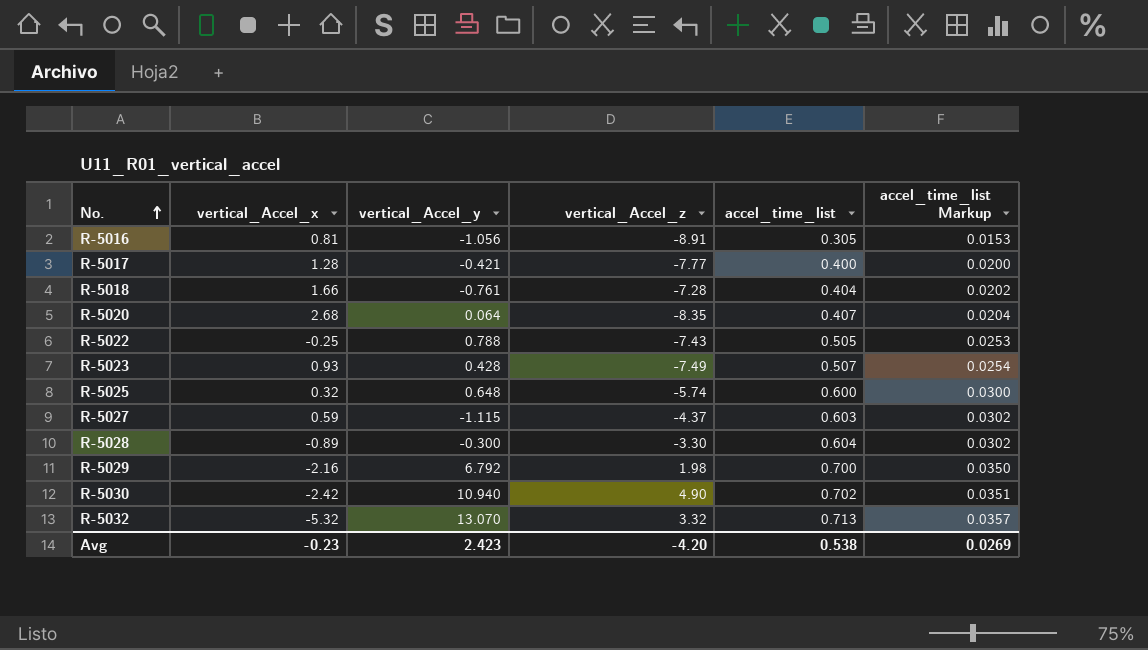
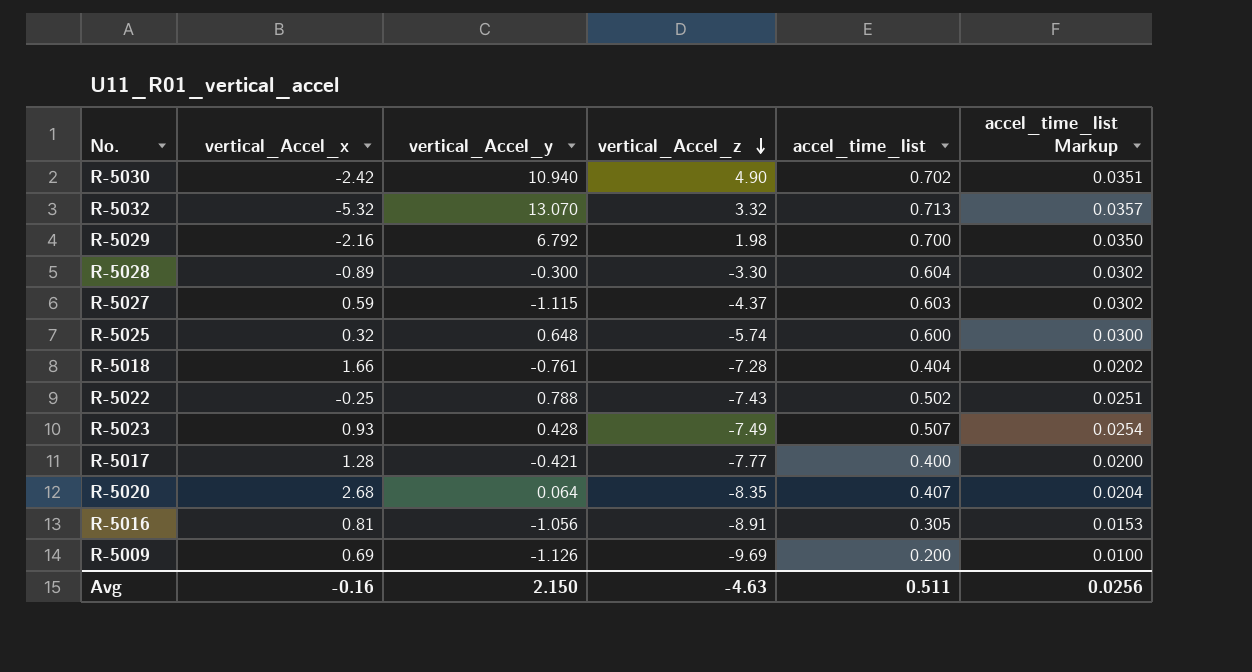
row order: No. ascending -> vertical_Accel_z descending
R-5022 | accel_time_list: 0.505 -> 0.502
R-5022 | accel_time_list Markup: 0.0253 -> 0.0251
row R-5009: none -> 0.69 | -1.126 | -9.69 | 0.200 | 0.0100
Avg | vertical_Accel_x: -0.23 -> -0.16
Avg | vertical_Accel_y: 2.423 -> 2.150
Avg | vertical_Accel_z: -4.20 -> -4.63
Avg | accel_time_list: 0.538 -> 0.511
Avg | accel_time_list Markup: 0.0269 -> 0.0256

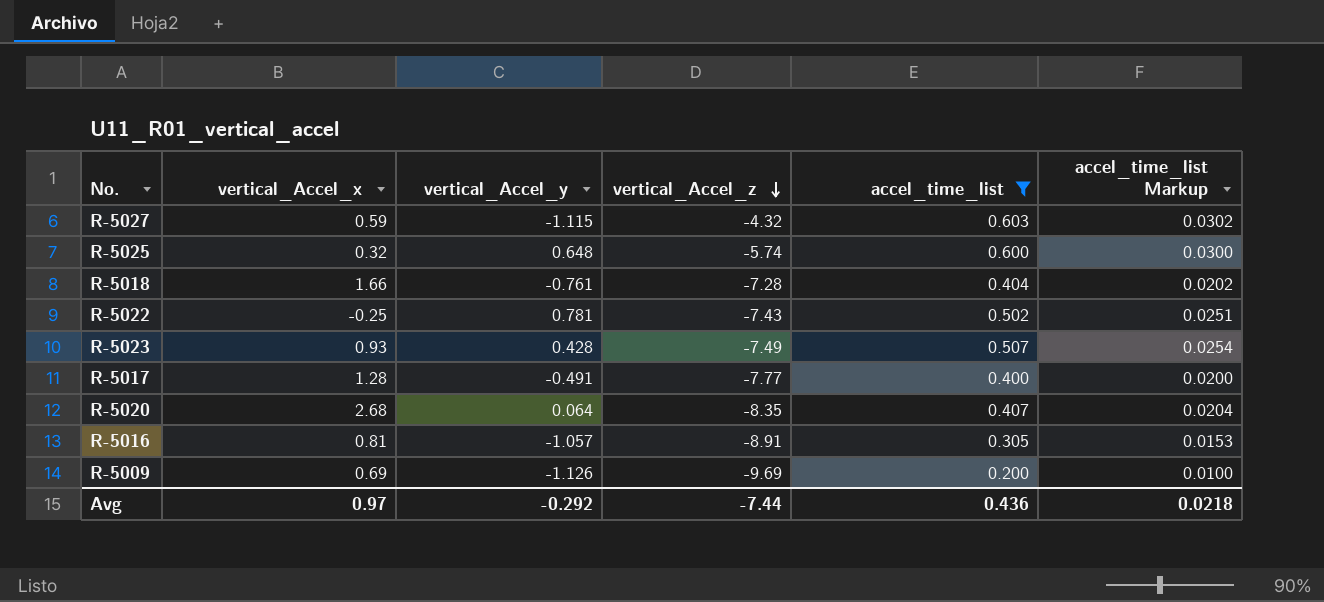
filter: none -> accel_time_list <= 0.603
R-5027 | vertical_Accel_z: -4.37 -> -4.32
R-5022 | vertical_Accel_y: 0.788 -> 0.781
R-5017 | vertical_Accel_y: -0.421 -> -0.491
R-5016 | vertical_Accel_y: -1.056 -> -1.057
Avg | vertical_Accel_x: -0.16 -> 0.97
Avg | vertical_Accel_y: 2.150 -> -0.292
Avg | vertical_Accel_z: -4.63 -> -7.44
Avg | accel_time_list: 0.511 -> 0.436
Avg | accel_time_list Markup: 0.0256 -> 0.0218

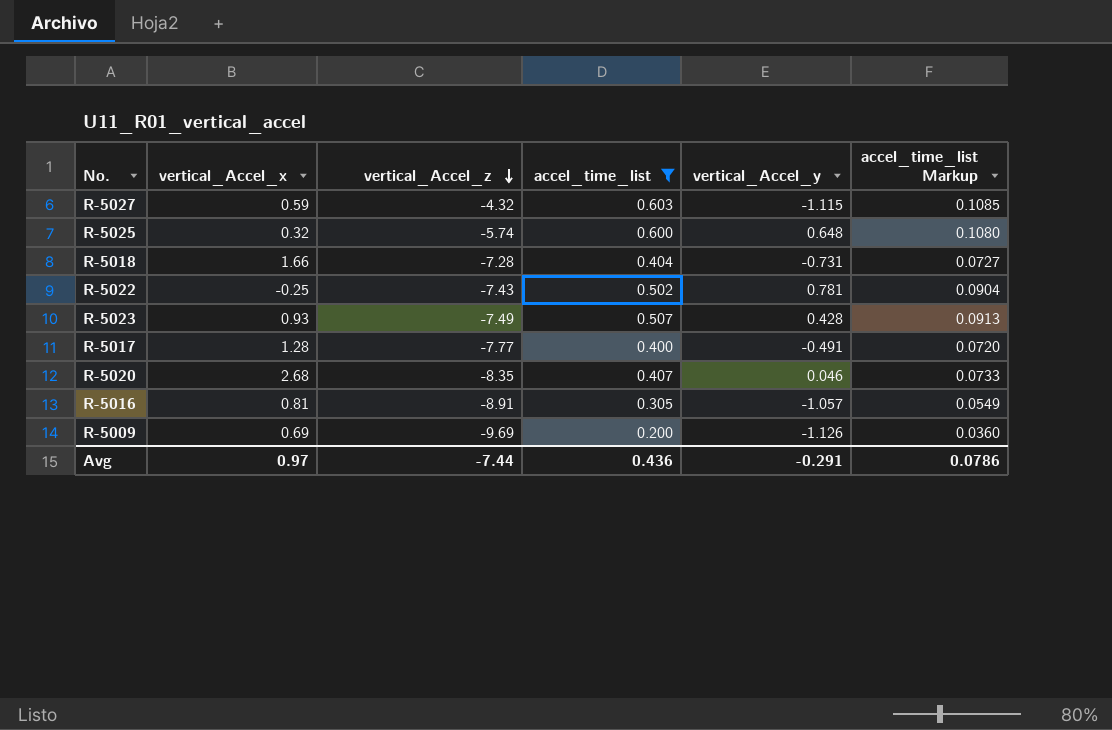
column vertical_Accel_y | position: 3 -> 5
column accel_time_list Markup | formula: [accel_time_list] * 0.05 -> [accel_time_list] * 0.18
R-5018 | vertical_Accel_y: -0.761 -> -0.731
R-5020 | vertical_Accel_y: 0.064 -> 0.046
Avg | vertical_Accel_y: -0.292 -> -0.291
Avg | accel_time_list Markup: 0.0218 -> 0.0786

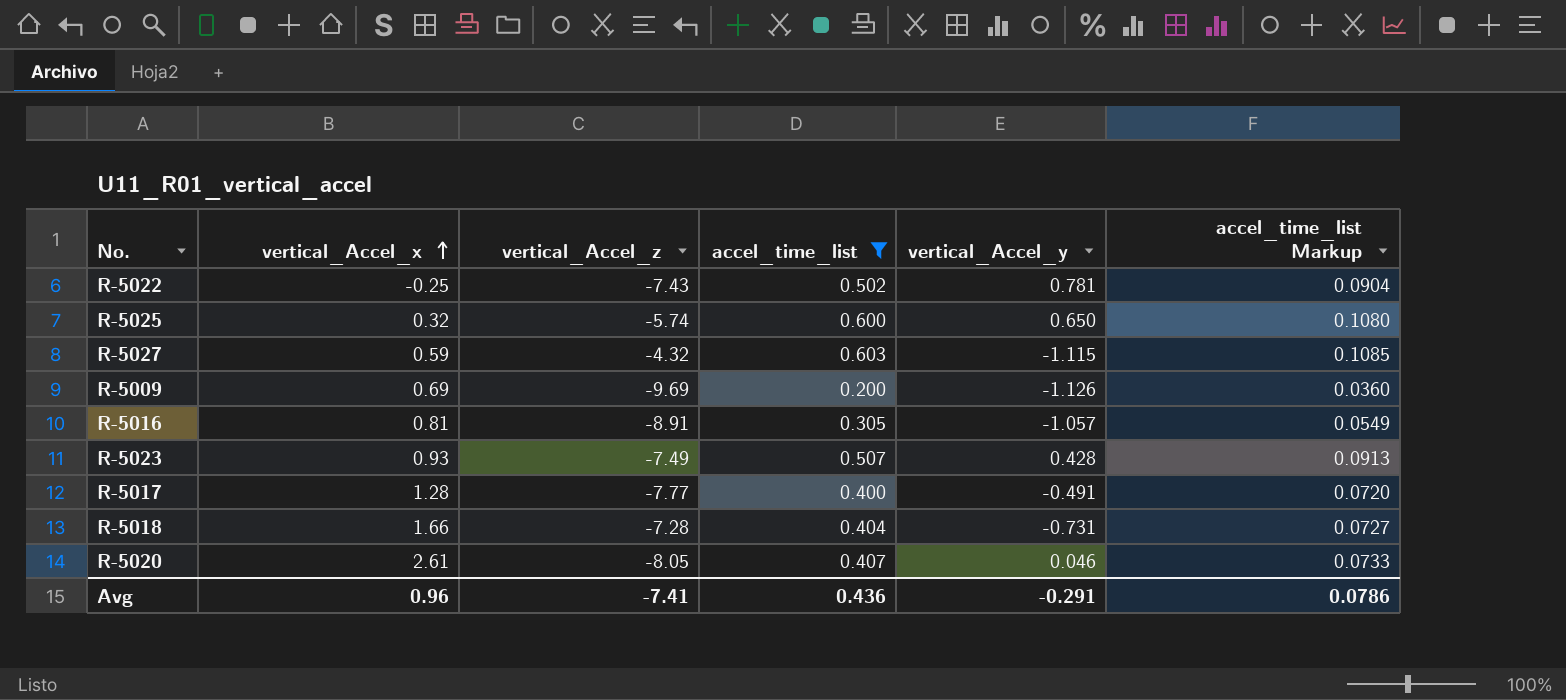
row order: vertical_Accel_z descending -> vertical_Accel_x ascending
R-5025 | vertical_Accel_y: 0.648 -> 0.650
R-5020 | vertical_Accel_x: 2.68 -> 2.61
R-5020 | vertical_Accel_z: -8.35 -> -8.05
Avg | vertical_Accel_x: 0.97 -> 0.96
Avg | vertical_Accel_z: -7.44 -> -7.41

